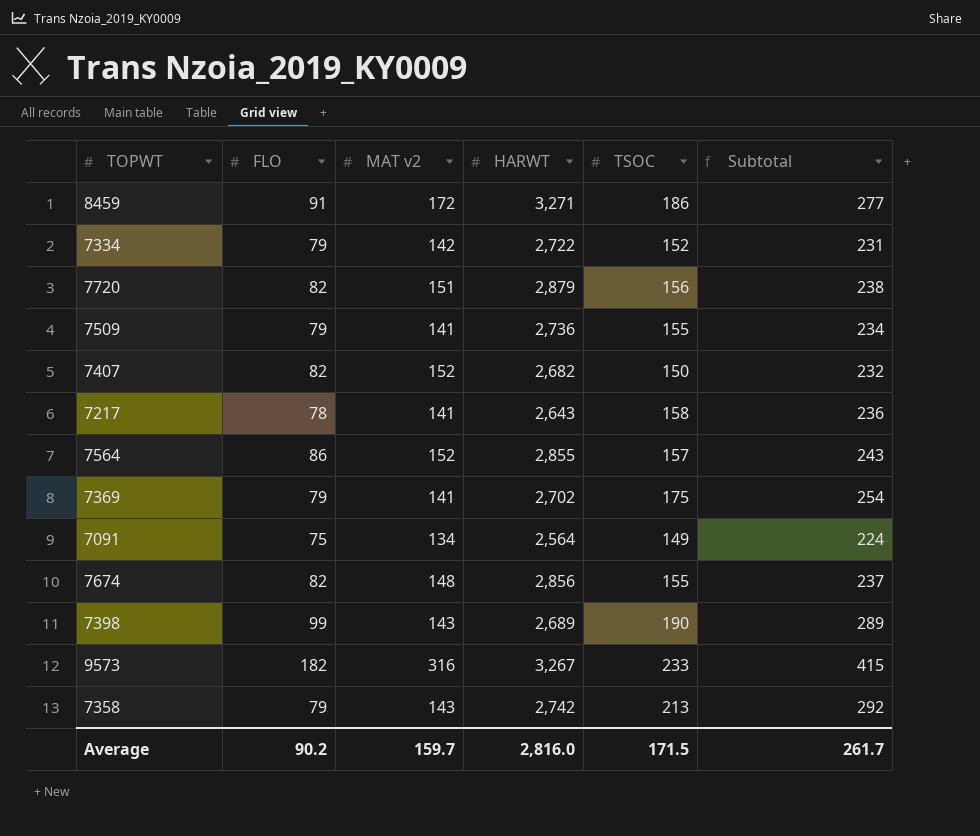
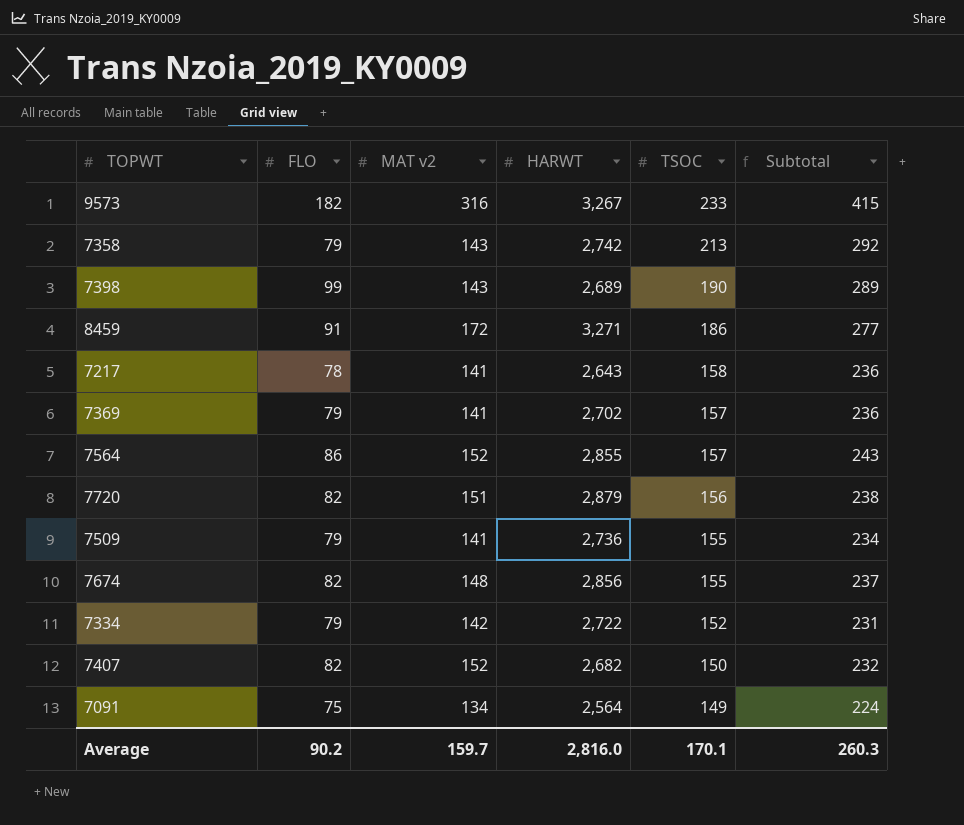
row order: none -> TSOC descending
7369 | TSOC: 175 -> 157
7369 | Subtotal: 254 -> 236
Average | TSOC: 171.5 -> 170.1
Average | Subtotal: 261.7 -> 260.3

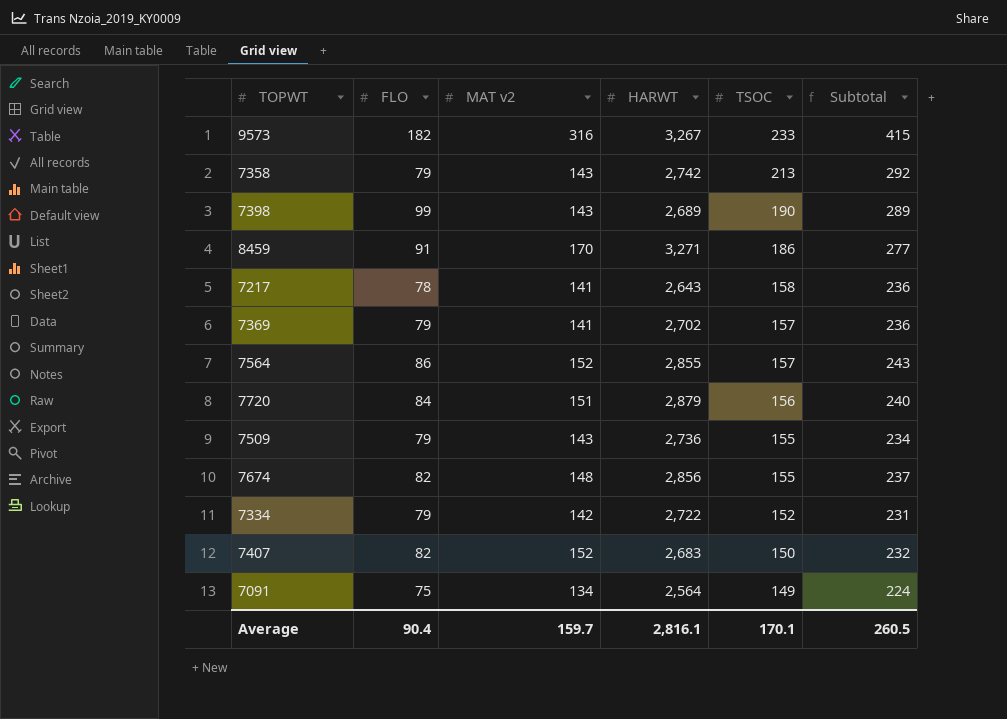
8459 | MAT v2: 172 -> 170
7720 | FLO: 82 -> 84
7720 | Subtotal: 238 -> 240
7509 | MAT v2: 141 -> 143
7407 | HARWT: 2,682 -> 2,683
Average | FLO: 90.2 -> 90.4
Average | HARWT: 2,816.0 -> 2,816.1
Average | Subtotal: 260.3 -> 260.5

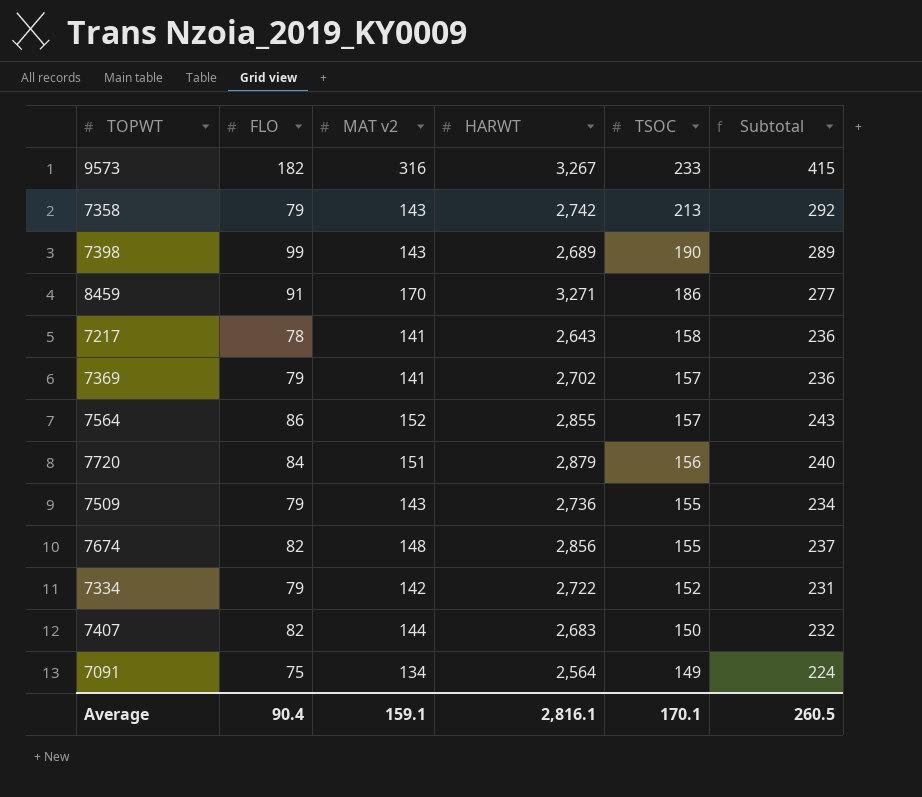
7407 | MAT v2: 152 -> 144
Average | MAT v2: 159.7 -> 159.1

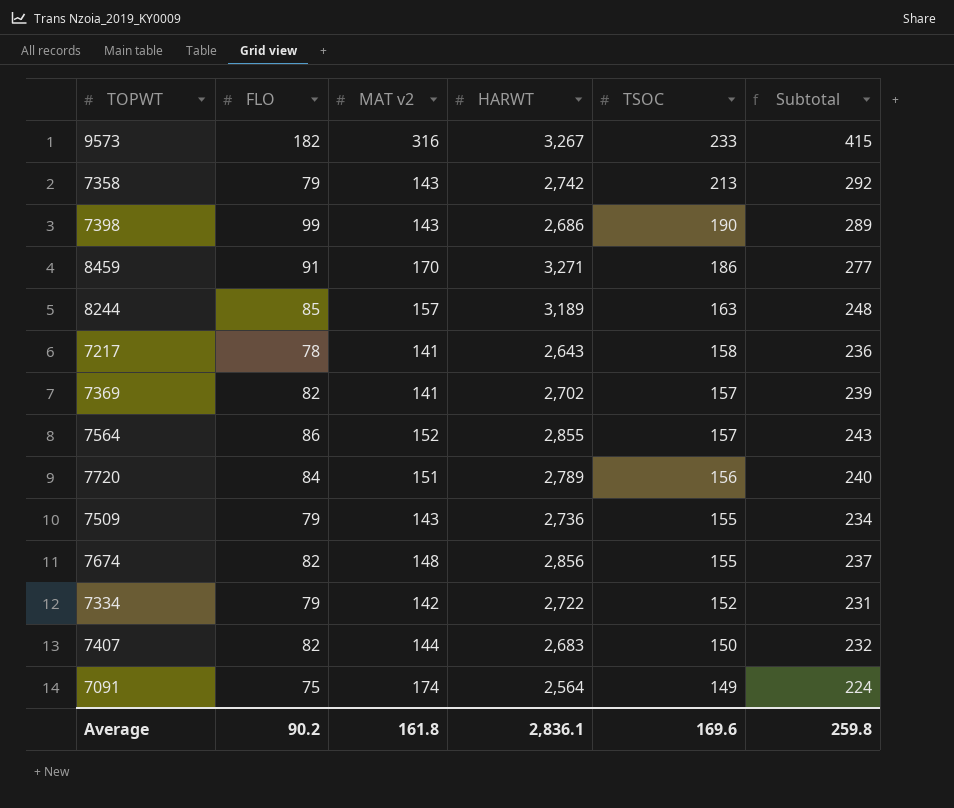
7398 | HARWT: 2,689 -> 2,686
row 8244: none -> 85 | 157 | 3,189 | 163 | 248
7369 | FLO: 79 -> 82
7369 | Subtotal: 236 -> 239
7720 | HARWT: 2,879 -> 2,789
7091 | MAT v2: 134 -> 174
Average | FLO: 90.4 -> 90.2
Average | MAT v2: 159.1 -> 161.8
Average | HARWT: 2,816.1 -> 2,836.1
Average | TSOC: 170.1 -> 169.6
Average | Subtotal: 260.5 -> 259.8

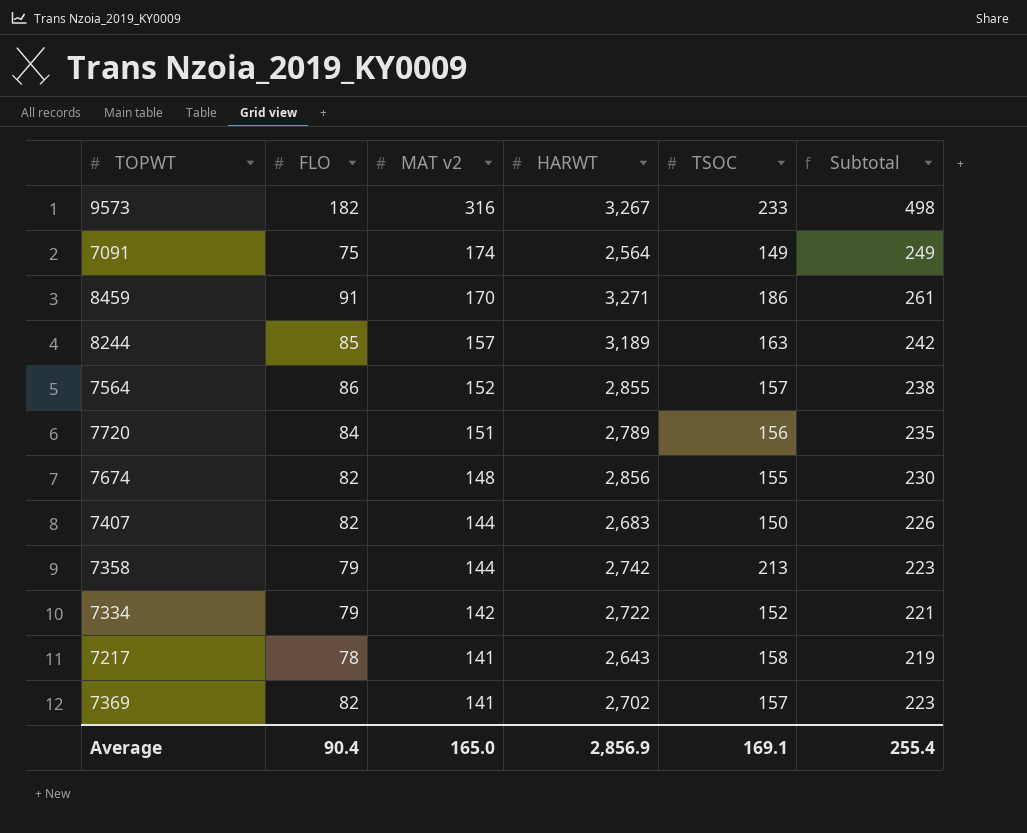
row order: TSOC descending -> MAT v2 descending
column Subtotal | formula: [FLO] + [TSOC] -> [FLO] + [MAT v2]
row 7398: 99 | 143 | 2,686 | 190 | 289 -> none
row 7509: 79 | 143 | 2,736 | 155 | 234 -> none
7358 | MAT v2: 143 -> 144
Average | FLO: 90.2 -> 90.4
Average | MAT v2: 161.8 -> 165.0
Average | HARWT: 2,836.1 -> 2,856.9
Average | TSOC: 169.6 -> 169.1
Average | Subtotal: 259.8 -> 255.4

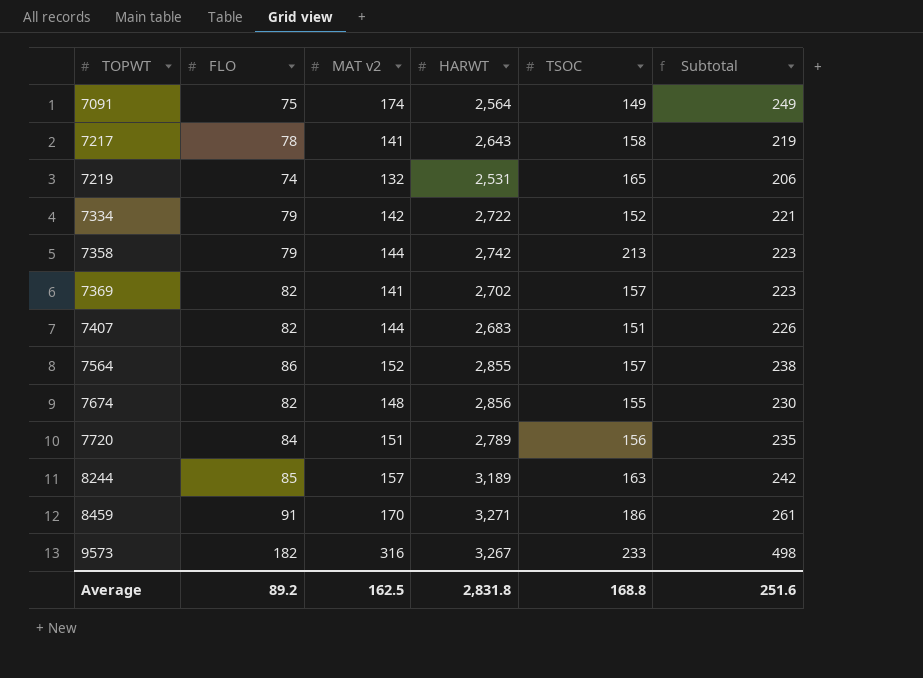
row order: MAT v2 descending -> TOPWT ascending
row 7219: none -> 74 | 132 | 2,531 | 165 | 206
7407 | TSOC: 150 -> 151
Average | FLO: 90.4 -> 89.2
Average | MAT v2: 165.0 -> 162.5
Average | HARWT: 2,856.9 -> 2,831.8
Average | TSOC: 169.1 -> 168.8
Average | Subtotal: 255.4 -> 251.6

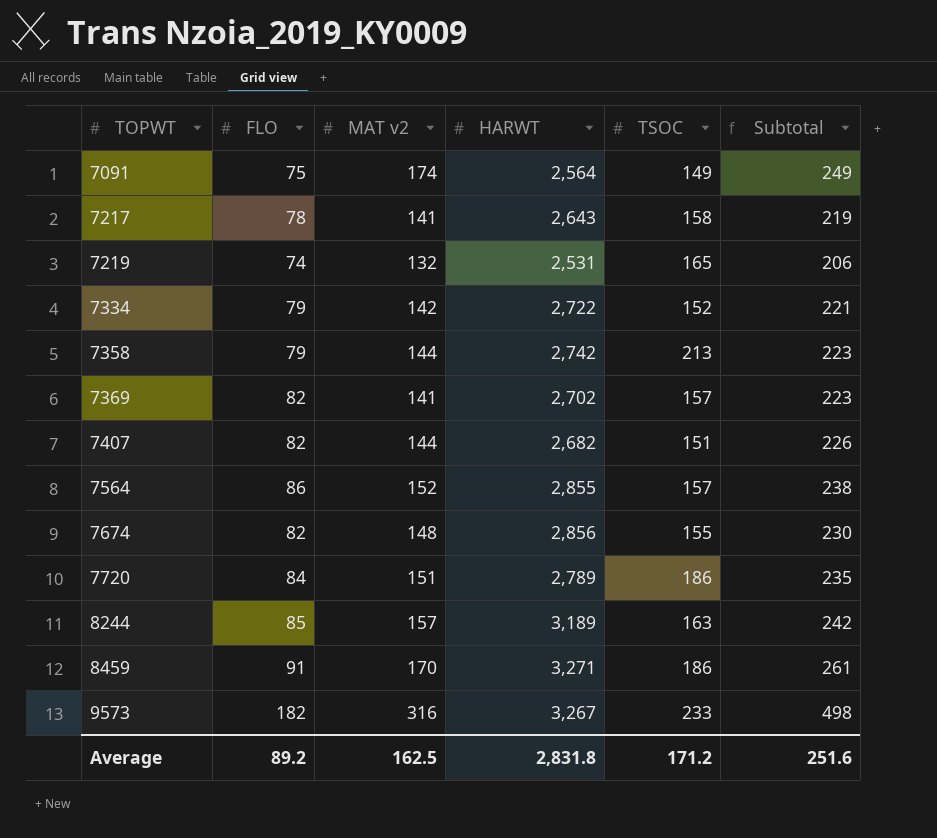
7407 | HARWT: 2,683 -> 2,682
7720 | TSOC: 156 -> 186
Average | TSOC: 168.8 -> 171.2

